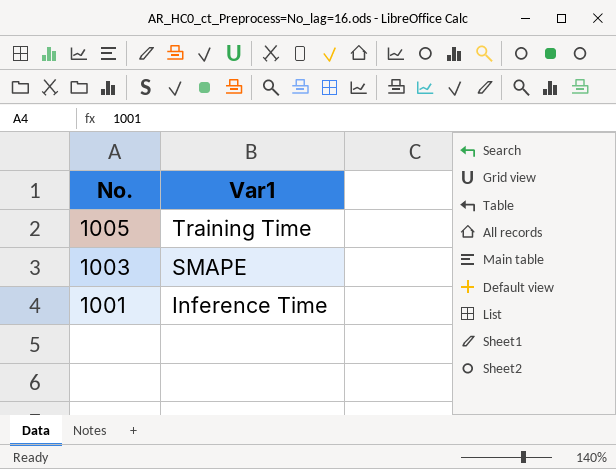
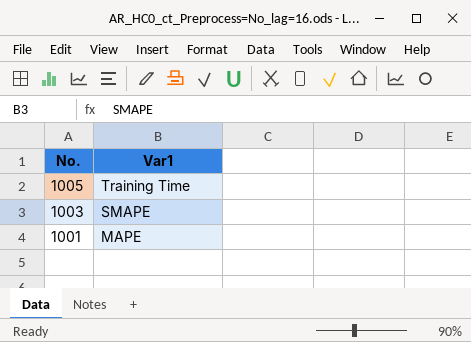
1001 | Var1: Inference Time -> MAPE

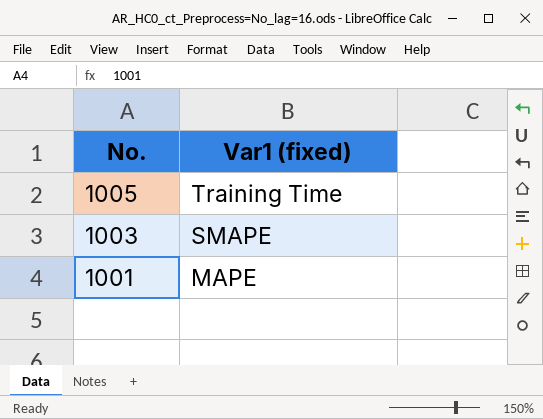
column name: Var1 -> Var1 (fixed)

